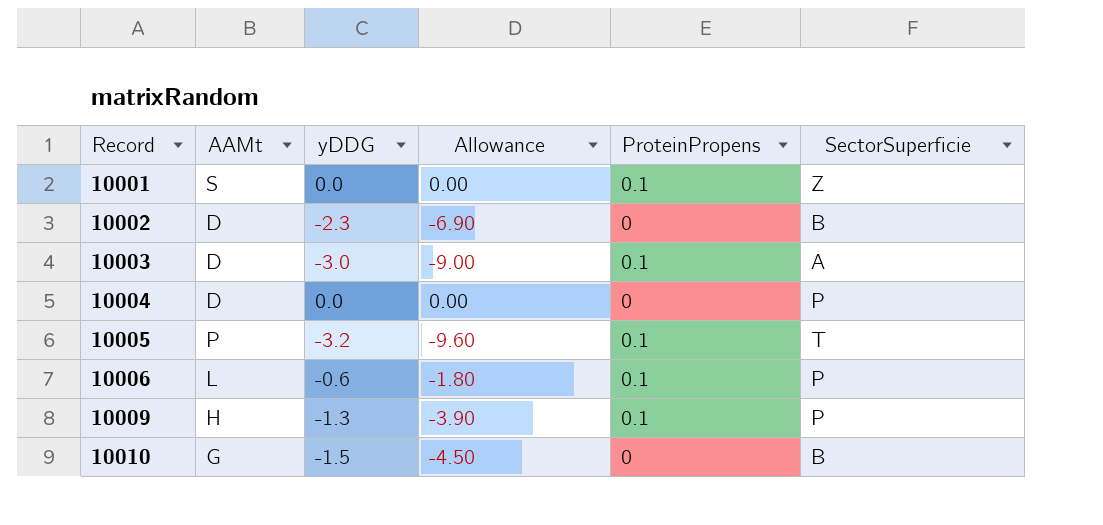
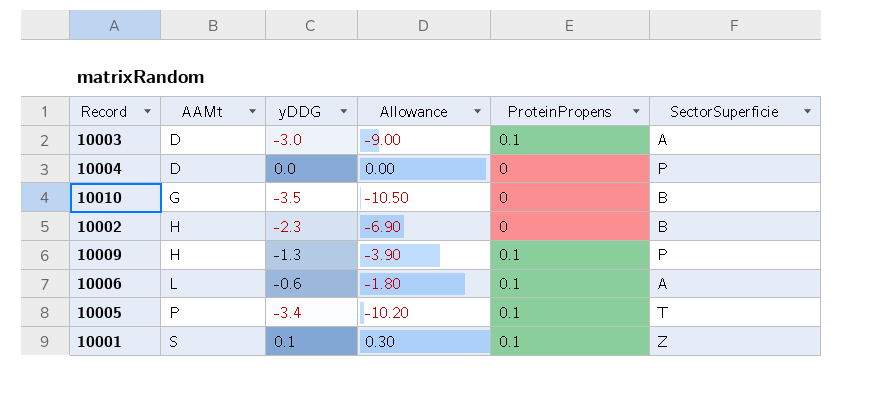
row order: Record ascending -> AAMt ascending
10010 | yDDG: -1.5 -> -3.5
10010 | Allowance: -4.50 -> -10.50
10002 | AAMt: D -> H
10006 | SectorSuperficie: P -> A
10005 | yDDG: -3.2 -> -3.4
10005 | Allowance: -9.60 -> -10.20
10001 | yDDG: 0.0 -> 0.1
10001 | Allowance: 0.00 -> 0.30

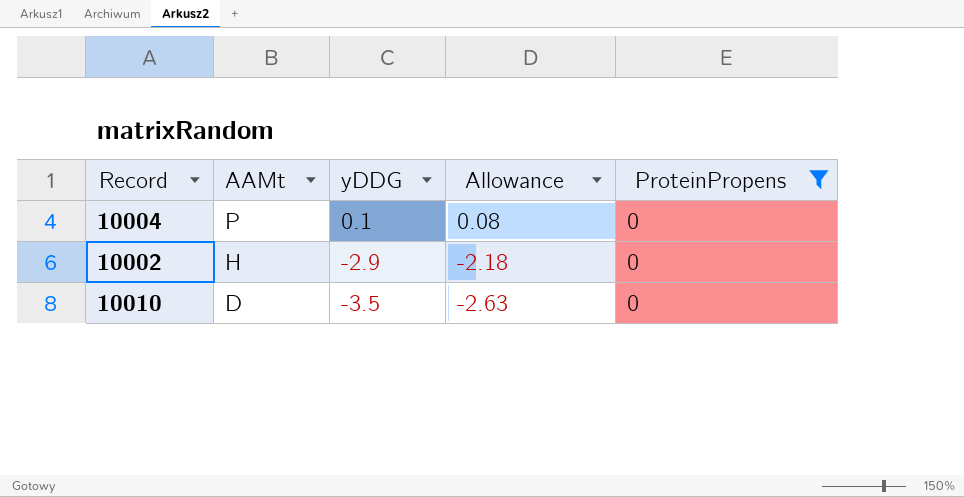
filter: none -> ProteinPropens = 0
row order: AAMt ascending -> AAMt descending
column SectorSuperficie | position: 6 -> none
column Allowance | formula: [yDDG] * 3 -> [yDDG] * 0.75
10004 | AAMt: D -> P
10004 | yDDG: 0.0 -> 0.1
10002 | yDDG: -2.3 -> -2.9
10010 | AAMt: G -> D

